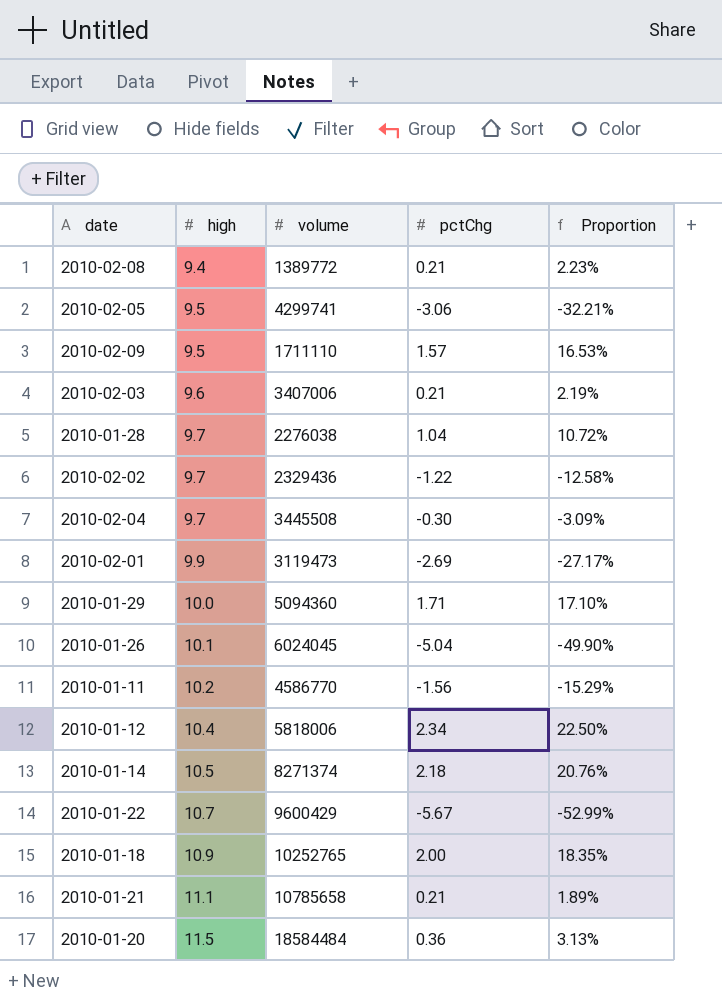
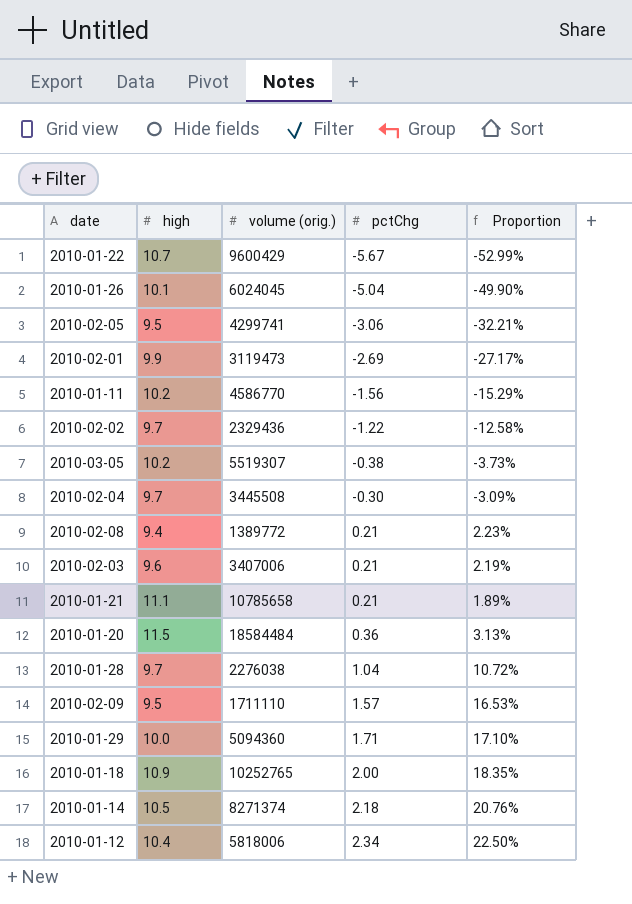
row order: high ascending -> pctChg ascending
column name: volume -> volume (orig.)
row 2010-03-05: none -> 10.2 | 5519307 | -0.38 | -3.73%

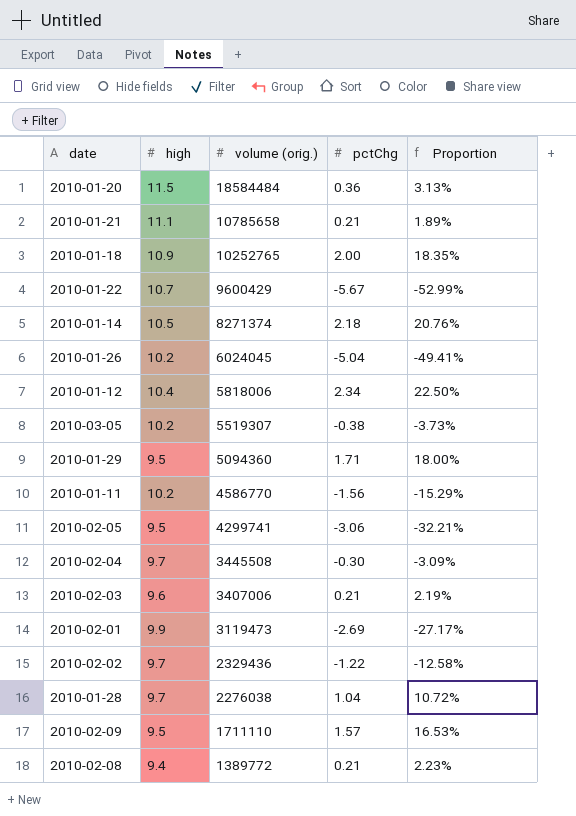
row order: pctChg ascending -> volume (orig.) descending
2010-01-26 | high: 10.1 -> 10.2
2010-01-26 | Proportion: -49.90% -> -49.41%
2010-01-29 | high: 10.0 -> 9.5
2010-01-29 | Proportion: 17.10% -> 18.00%

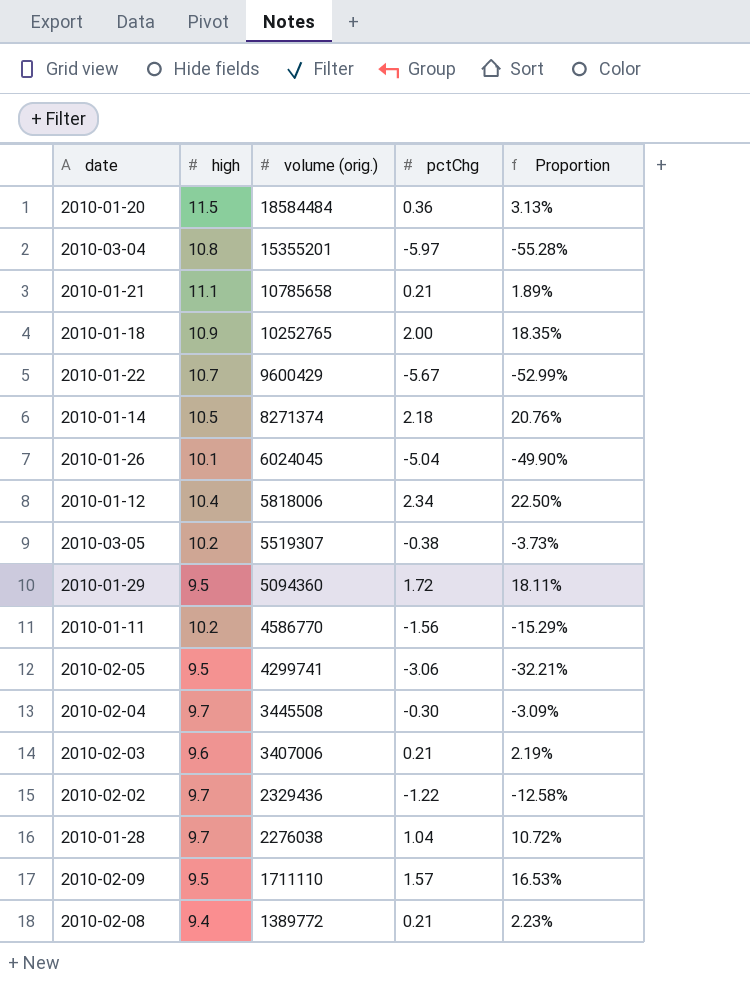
row 2010-02-01: 9.9 | 3119473 | -2.69 | -27.17% -> none
row 2010-03-04: none -> 10.8 | 15355201 | -5.97 | -55.28%
2010-01-26 | high: 10.2 -> 10.1
2010-01-26 | Proportion: -49.41% -> -49.90%
2010-01-29 | pctChg: 1.71 -> 1.72
2010-01-29 | Proportion: 18.00% -> 18.11%

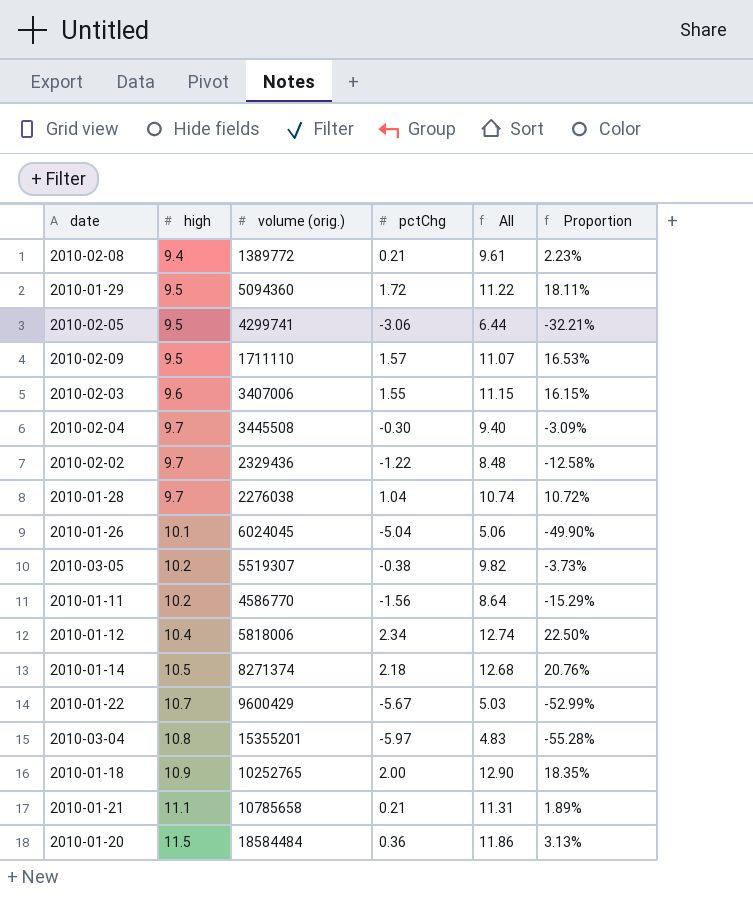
row order: volume (orig.) descending -> high ascending
column All | formula: none -> [high] + [pctChg]
2010-02-03 | pctChg: 0.21 -> 1.55
2010-02-03 | Proportion: 2.19% -> 16.15%

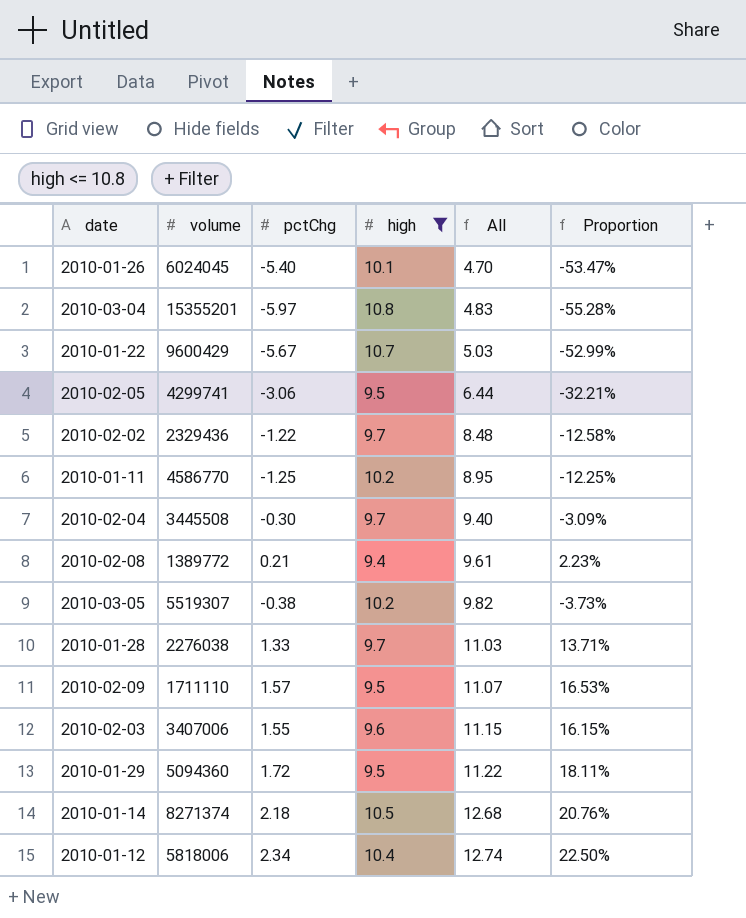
filter: none -> high <= 10.8
row order: high ascending -> All ascending
column name: volume (orig.) -> volume
column high | position: 2 -> 4
2010-01-26 | pctChg: -5.04 -> -5.40
2010-01-26 | All: 5.06 -> 4.70
2010-01-26 | Proportion: -49.90% -> -53.47%
2010-01-11 | pctChg: -1.56 -> -1.25
2010-01-11 | All: 8.64 -> 8.95
2010-01-11 | Proportion: -15.29% -> -12.25%
2010-01-28 | pctChg: 1.04 -> 1.33
2010-01-28 | All: 10.74 -> 11.03
2010-01-28 | Proportion: 10.72% -> 13.71%

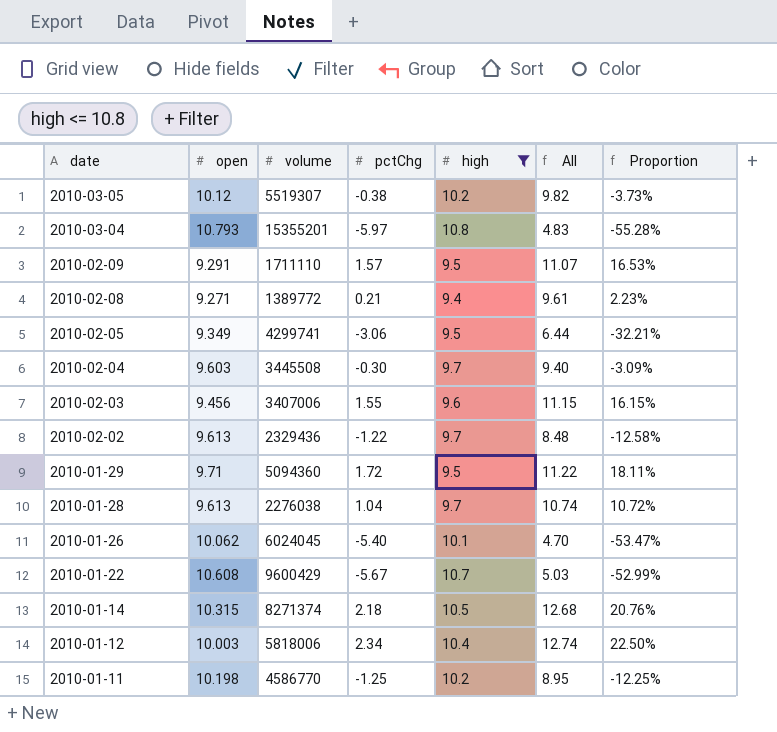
row order: All ascending -> date descending
column open | position: none -> 2
2010-01-28 | pctChg: 1.33 -> 1.04
2010-01-28 | All: 11.03 -> 10.74
2010-01-28 | Proportion: 13.71% -> 10.72%

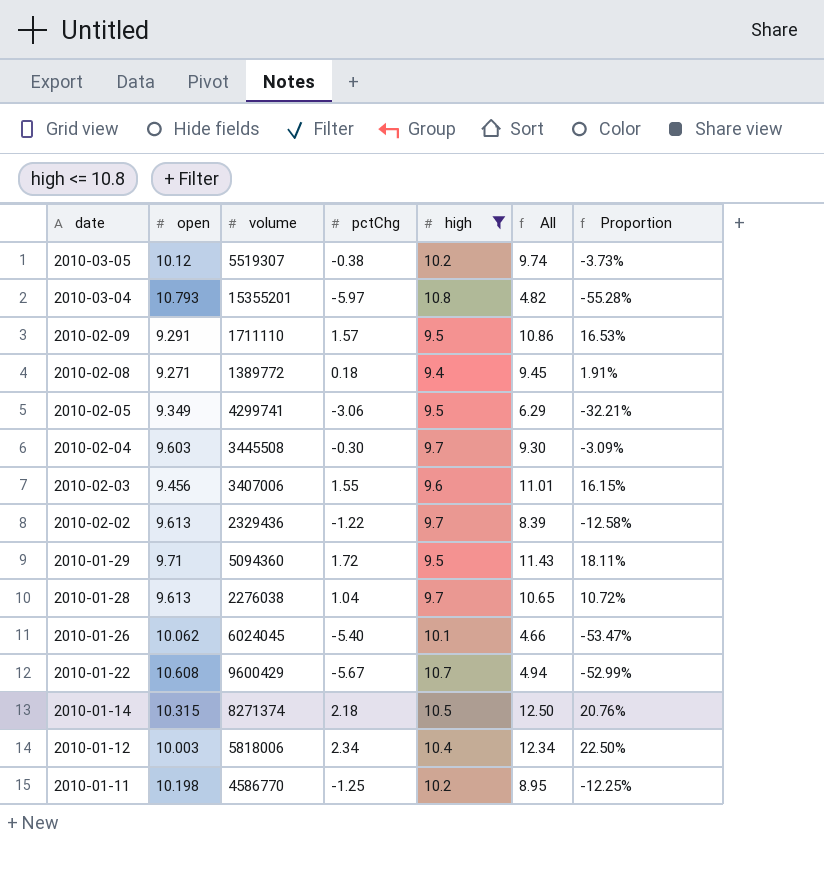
column All | formula: [pctChg] + [high] -> [open] + [pctChg]
2010-02-08 | pctChg: 0.21 -> 0.18
2010-02-08 | Proportion: 2.23% -> 1.91%

